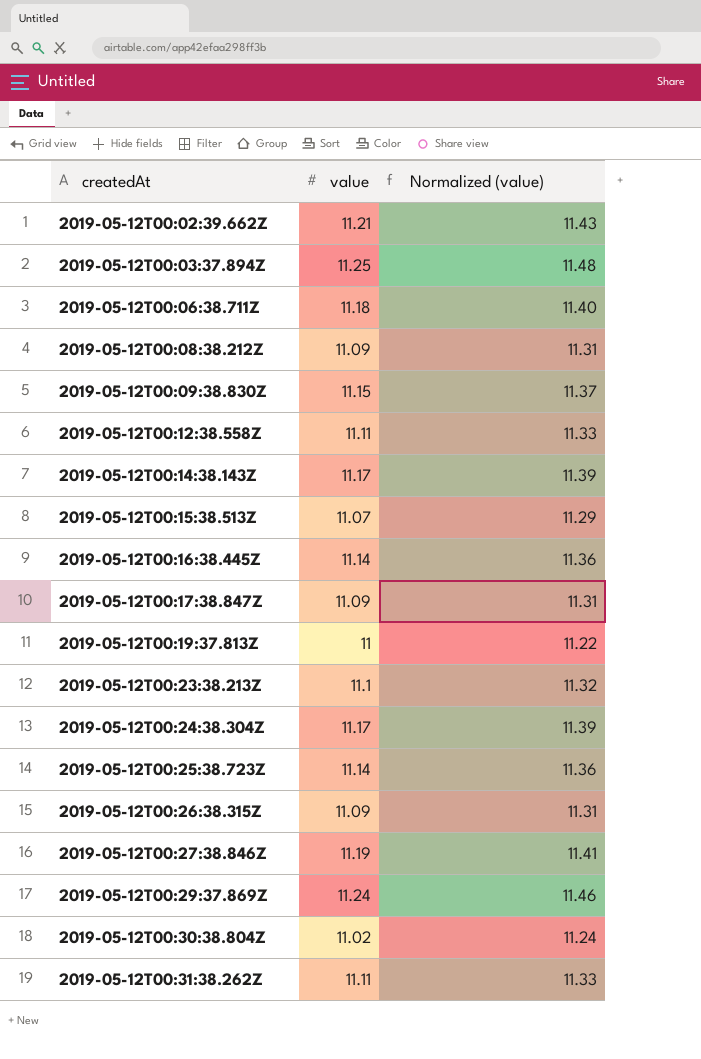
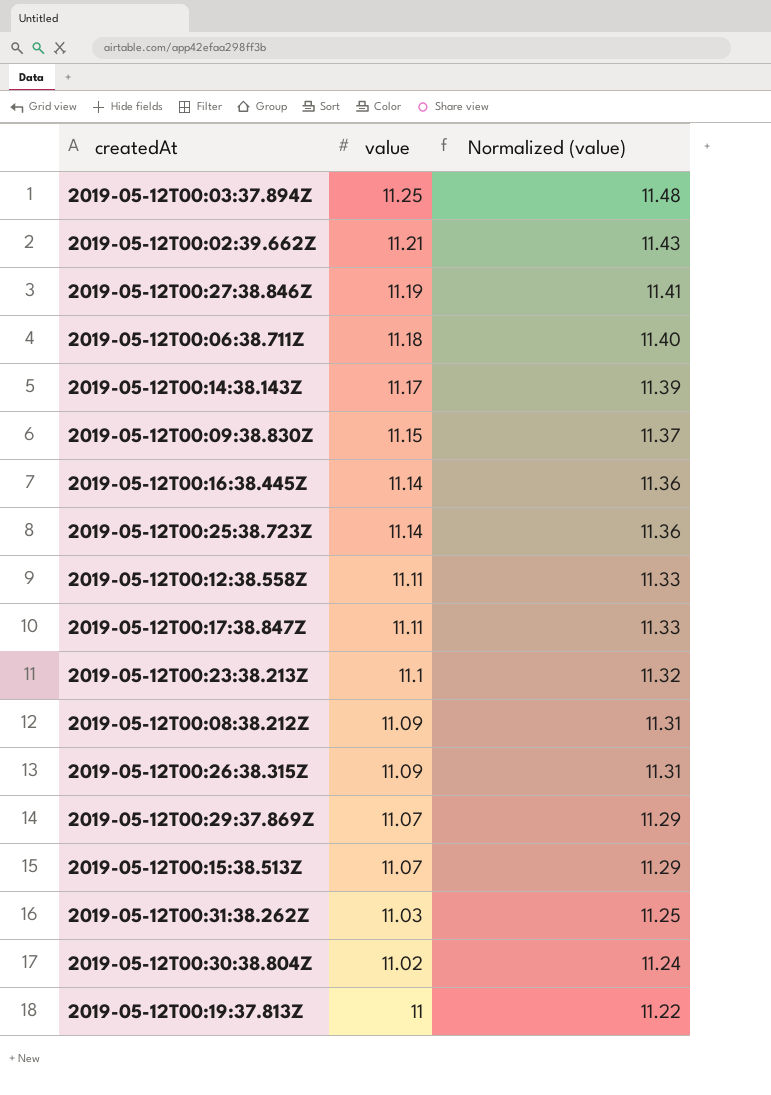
row order: createdAt ascending -> value descending
row 2019-05-12T00:24:38.304Z: 11.17 | 11.39 -> none
2019-05-12T00:17:38.847Z | value: 11.09 -> 11.11
2019-05-12T00:17:38.847Z | Normalized (value): 11.31 -> 11.33
2019-05-12T00:29:37.869Z | value: 11.24 -> 11.07
2019-05-12T00:29:37.869Z | Normalized (value): 11.46 -> 11.29
2019-05-12T00:31:38.262Z | value: 11.11 -> 11.03
2019-05-12T00:31:38.262Z | Normalized (value): 11.33 -> 11.25

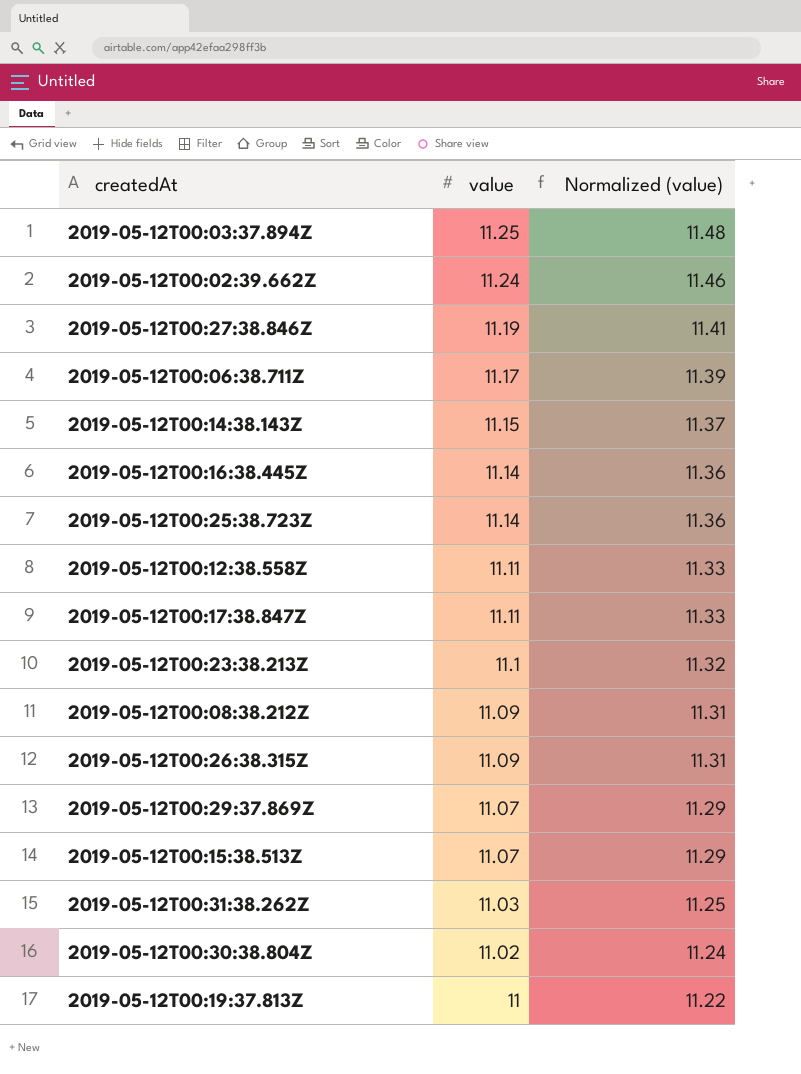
row 2019-05-12T00:09:38.830Z: 11.15 | 11.37 -> none
2019-05-12T00:02:39.662Z | value: 11.21 -> 11.24
2019-05-12T00:02:39.662Z | Normalized (value): 11.43 -> 11.46
2019-05-12T00:06:38.711Z | value: 11.18 -> 11.17
2019-05-12T00:06:38.711Z | Normalized (value): 11.40 -> 11.39
2019-05-12T00:14:38.143Z | value: 11.17 -> 11.15
2019-05-12T00:14:38.143Z | Normalized (value): 11.39 -> 11.37

